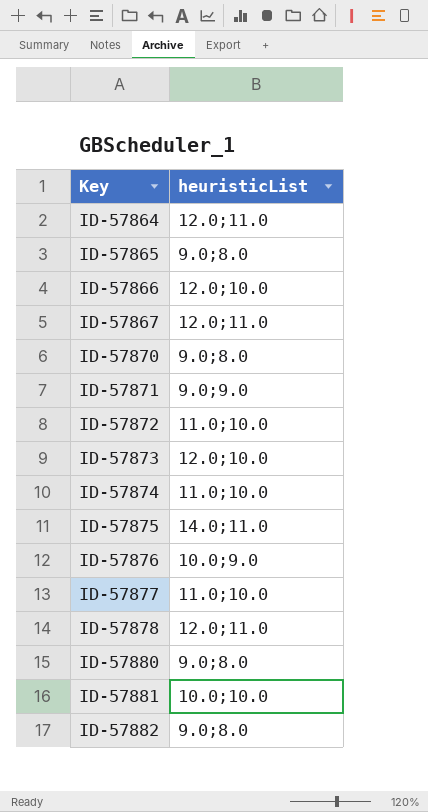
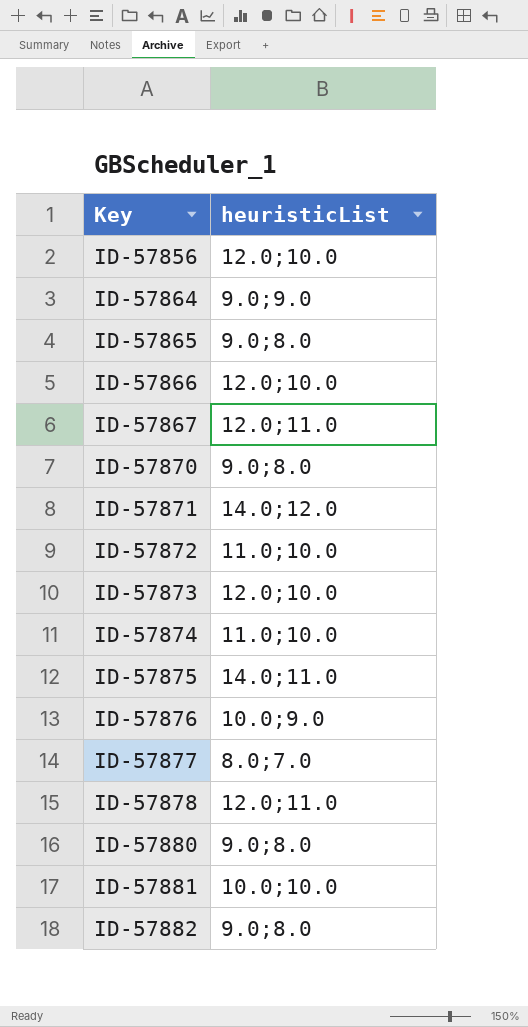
row ID-57856: none -> 12.0;10.0
ID-57864 | heuristicList: 12.0;11.0 -> 9.0;9.0
ID-57871 | heuristicList: 9.0;9.0 -> 14.0;12.0
ID-57877 | heuristicList: 11.0;10.0 -> 8.0;7.0

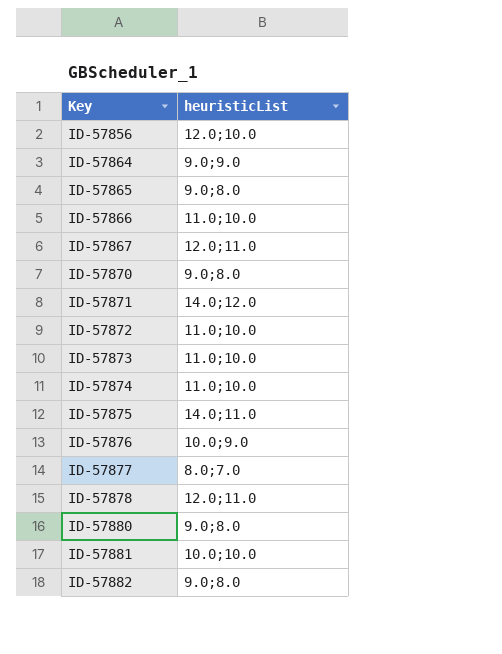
ID-57866 | heuristicList: 12.0;10.0 -> 11.0;10.0
ID-57873 | heuristicList: 12.0;10.0 -> 11.0;10.0

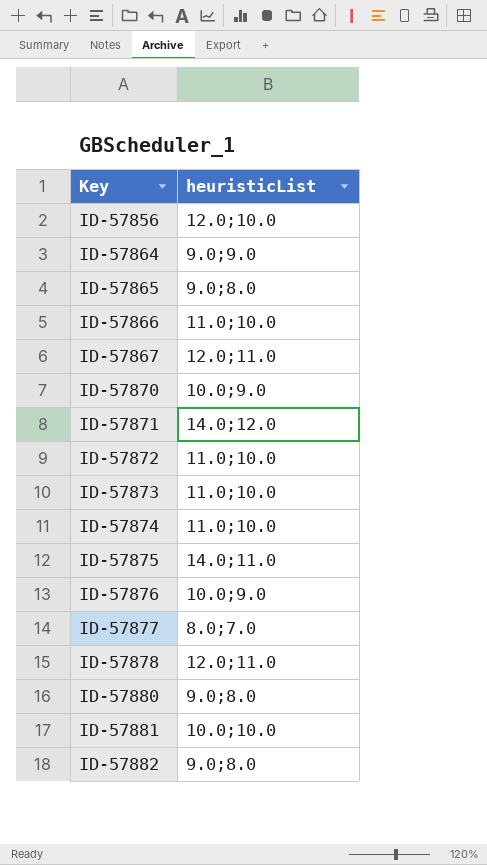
ID-57870 | heuristicList: 9.0;8.0 -> 10.0;9.0

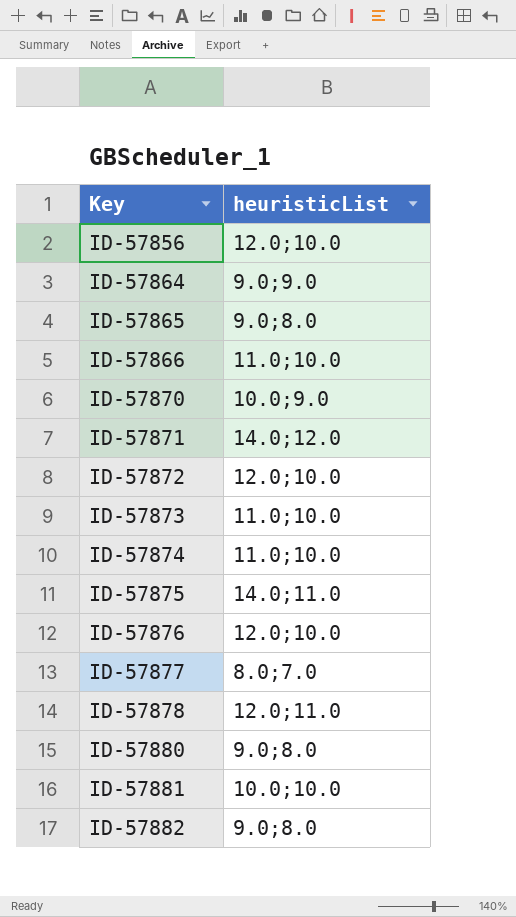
row ID-57867: 12.0;11.0 -> none
ID-57872 | heuristicList: 11.0;10.0 -> 12.0;10.0
ID-57876 | heuristicList: 10.0;9.0 -> 12.0;10.0

